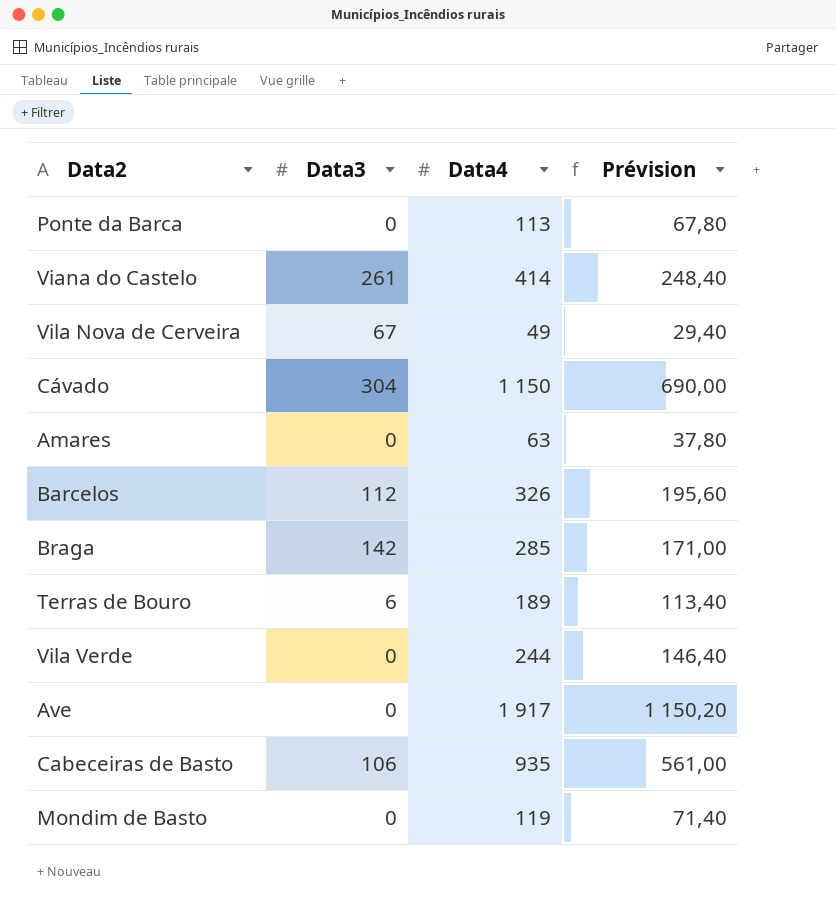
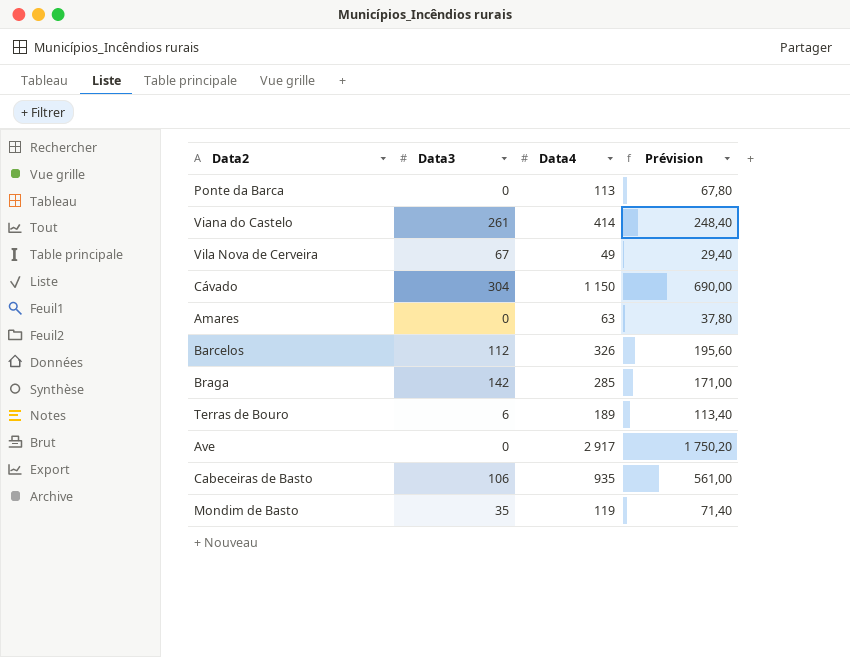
row Vila Verde: 0 | 244 | 146,40 -> none
Ave | Data4: 1 917 -> 2 917
Ave | Prévision: 1 150,20 -> 1 750,20
Mondim de Basto | Data3: 0 -> 35

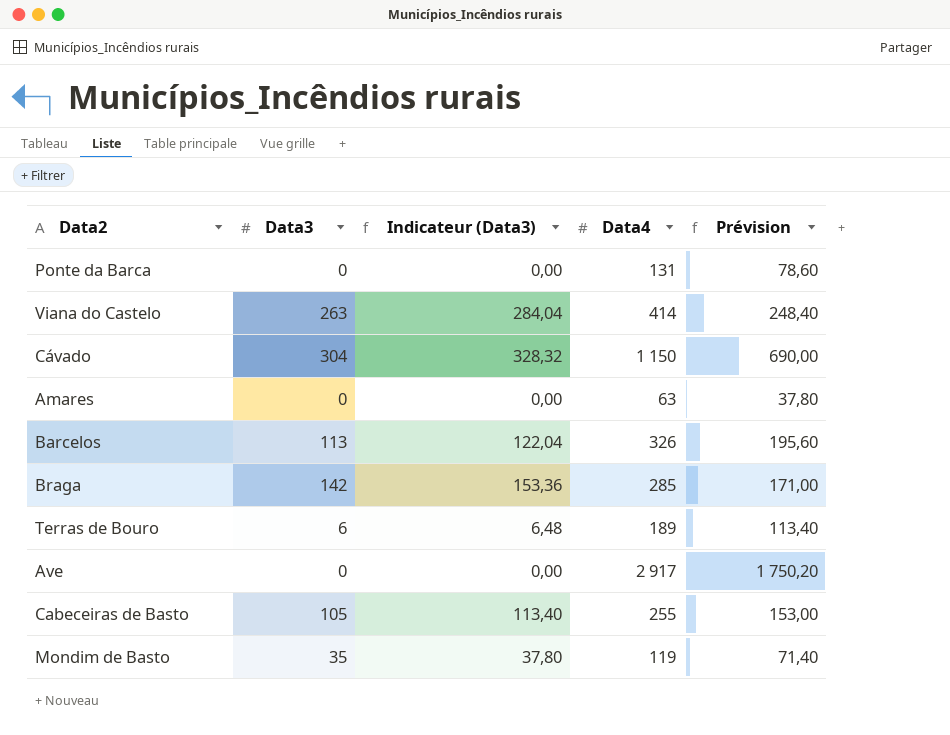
column Indicateur (Data3) | formula: none -> [Data3] * 1,08
row Vila Nova de Cerveira: 67 | 49 | 29,40 -> none
Ponte da Barca | Data4: 113 -> 131
Ponte da Barca | Prévision: 67,80 -> 78,60
Viana do Castelo | Data3: 261 -> 263
Barcelos | Data3: 112 -> 113
Cabeceiras de Basto | Data3: 106 -> 105
Cabeceiras de Basto | Data4: 935 -> 255
Cabeceiras de Basto | Prévision: 561,00 -> 153,00

